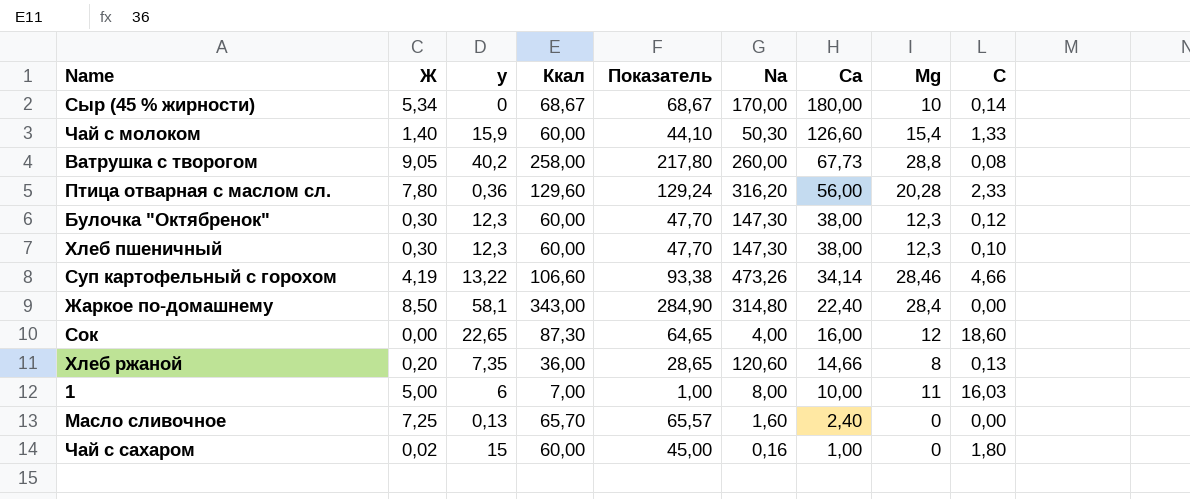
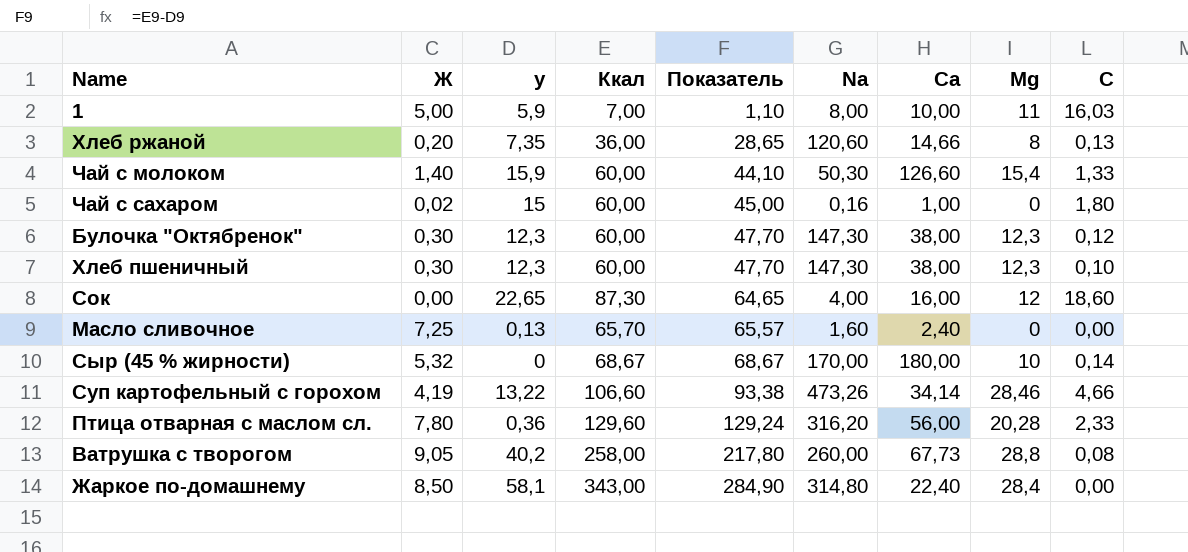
row order: Ca descending -> Показатель ascending
1 | у: 6 -> 5,9
1 | Показатель: 1,00 -> 1,10
Сыр (45 % жирности) | Ж: 5,34 -> 5,32

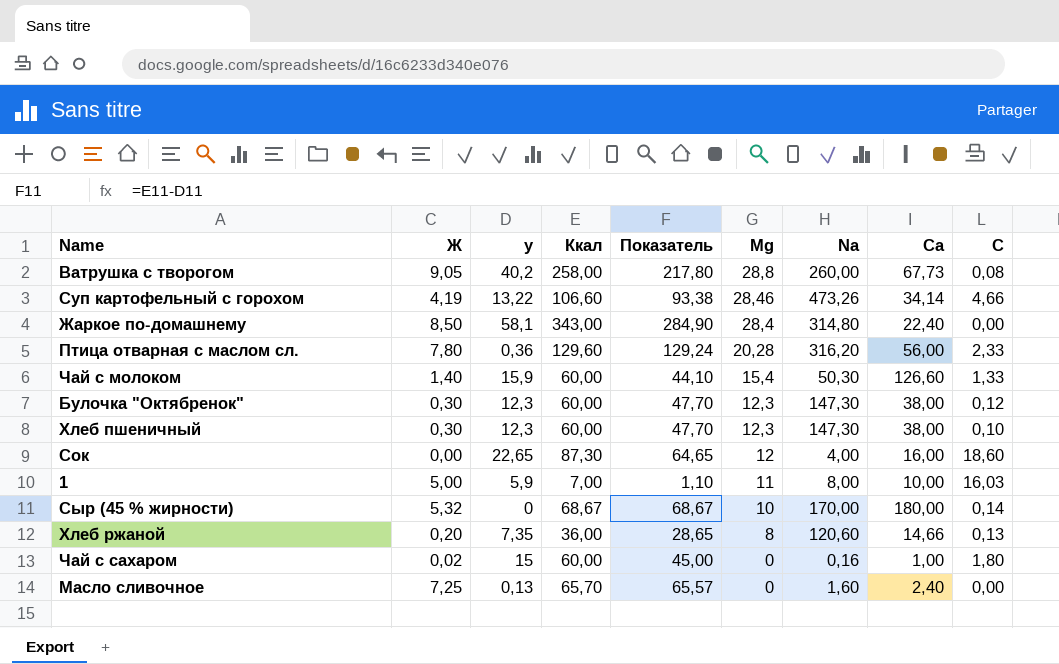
row order: Показатель ascending -> Mg descending
column Mg | position: 8 -> 6

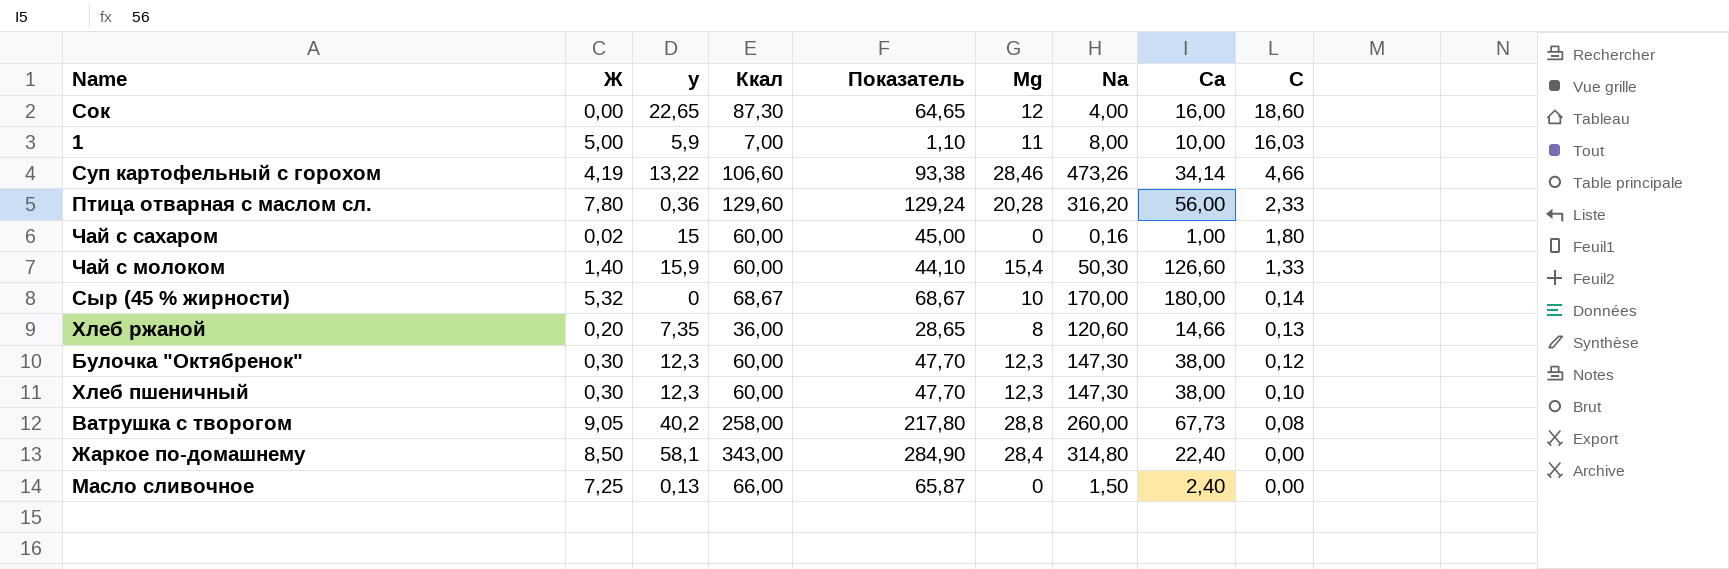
row order: Mg descending -> C descending
Масло сливочное | Ккал: 65,70 -> 66,00
Масло сливочное | Показатель: 65,57 -> 65,87
Масло сливочное | Na: 1,60 -> 1,50

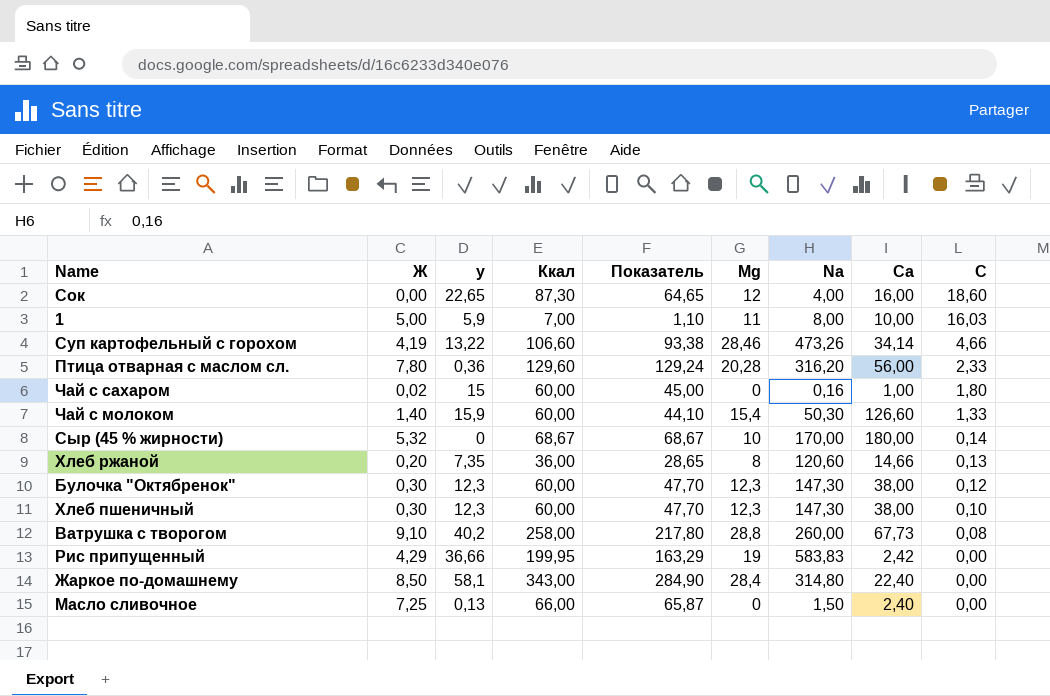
Ватрушка с творогом | Ж: 9,05 -> 9,10
row Рис припущенный: none -> 4,29 | 36,66 | 199,95 | 163,29 | 19 | 583,83 | 2,42 | 0,00

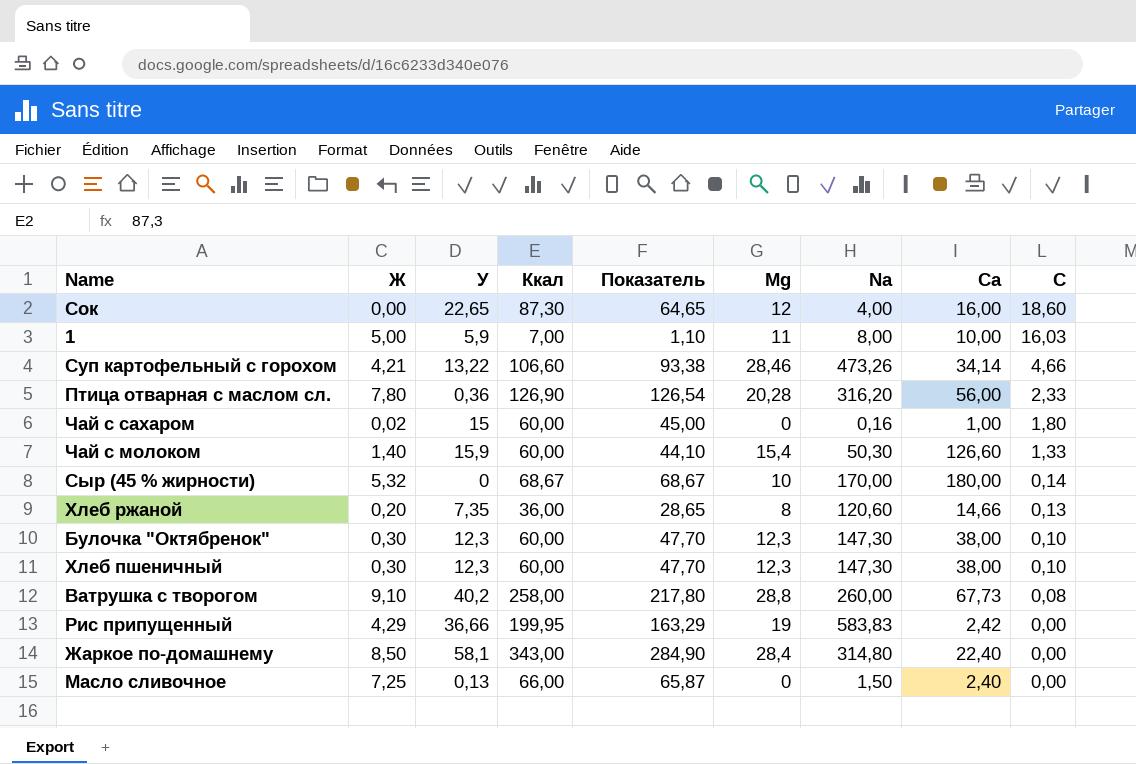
column name: у -> У
Суп картофельный с горохом | Ж: 4,19 -> 4,21
Птица отварная с маслом сл. | Ккал: 129,60 -> 126,90
Птица отварная с маслом сл. | Показатель: 129,24 -> 126,54
Булочка "Октябренок" | C: 0,12 -> 0,10

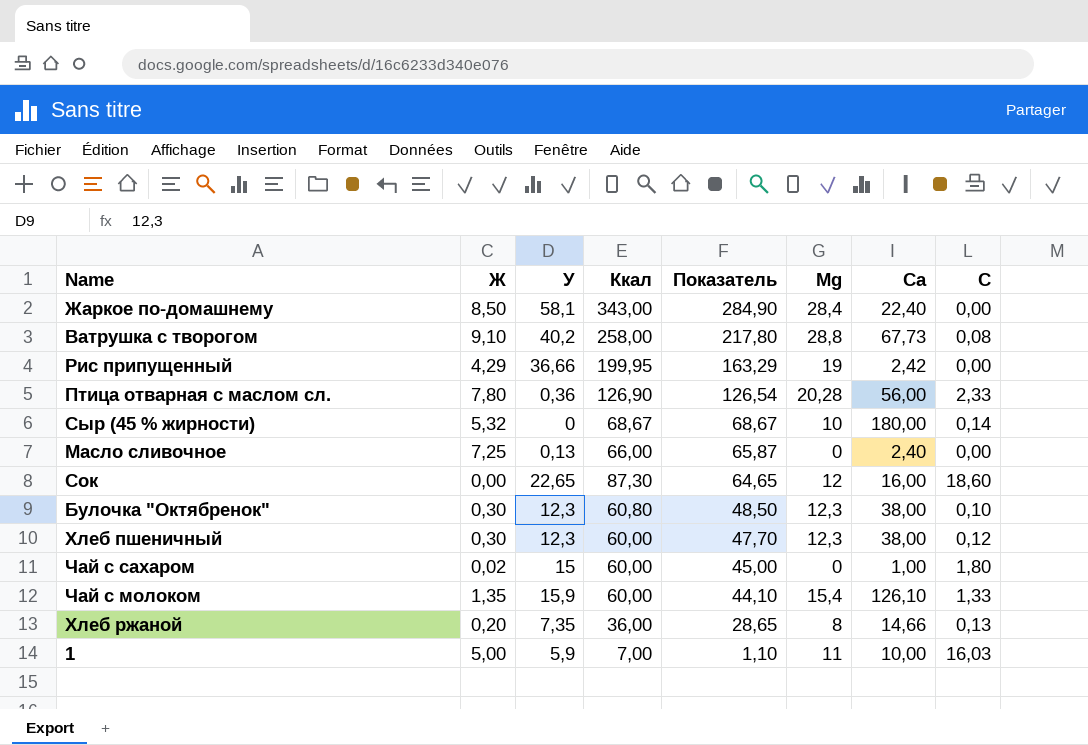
row order: C descending -> Показатель descending
column Na | position: 7 -> none
row Суп картофельный с горохом: 4,21 | 13,22 | 106,60 | 93,38 | 28,46 | 473,26 | 34,14 | 4,66 -> none
Булочка "Октябренок" | Ккал: 60,00 -> 60,80
Булочка "Октябренок" | Показатель: 47,70 -> 48,50
Хлеб пшеничный | C: 0,10 -> 0,12
Чай с молоком | Ж: 1,40 -> 1,35
Чай с молоком | Ca: 126,60 -> 126,10

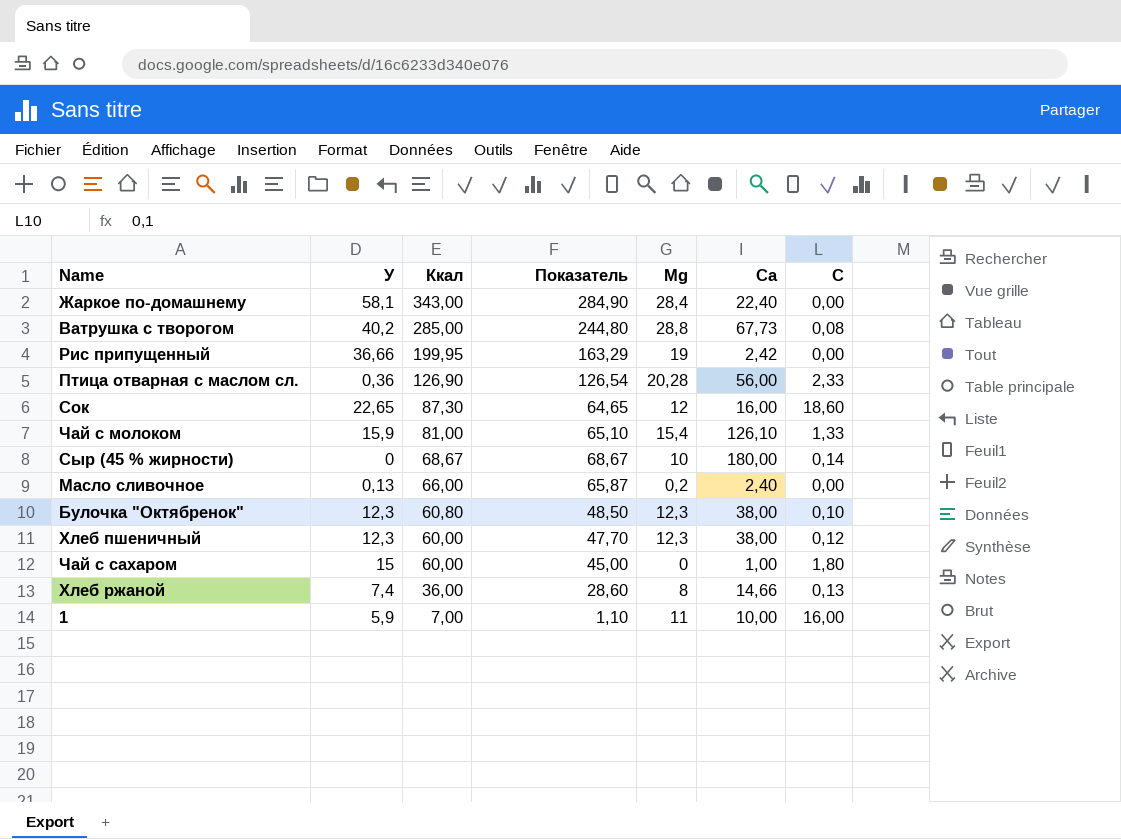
row order: Показатель descending -> Ккал descending
column Ж | position: 2 -> none
Ватрушка с творогом | Ккал: 258,00 -> 285,00
Ватрушка с творогом | Показатель: 217,80 -> 244,80
Чай с молоком | Ккал: 60,00 -> 81,00
Чай с молоком | Показатель: 44,10 -> 65,10
Масло сливочное | Mg: 0 -> 0,2
Хлеб ржаной | У: 7,35 -> 7,4
Хлеб ржаной | Показатель: 28,65 -> 28,60
1 | C: 16,03 -> 16,00

